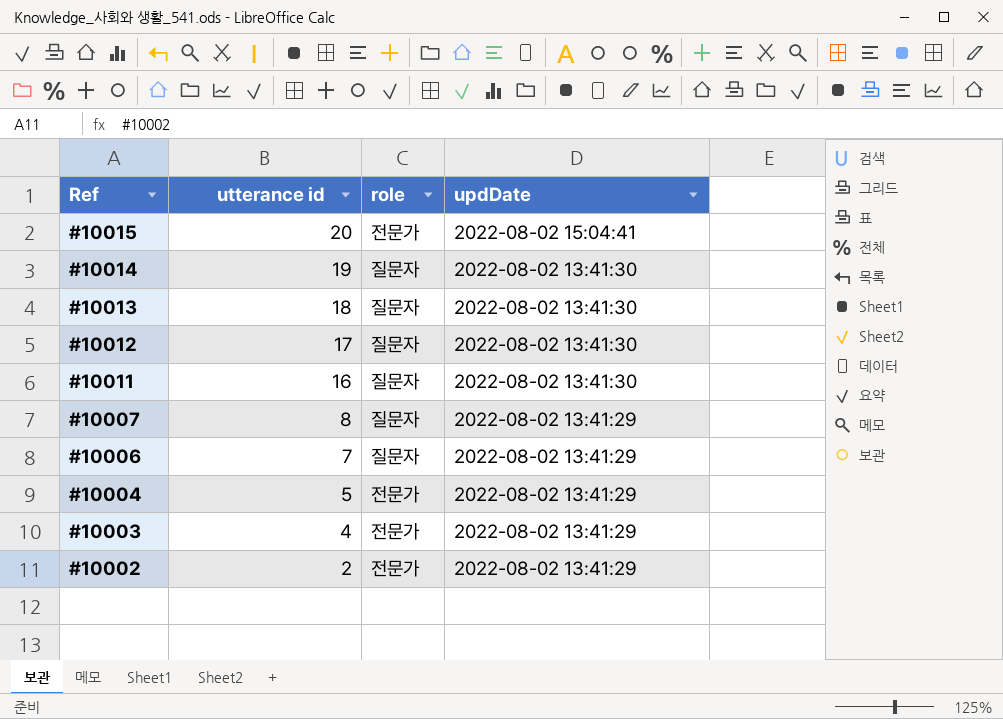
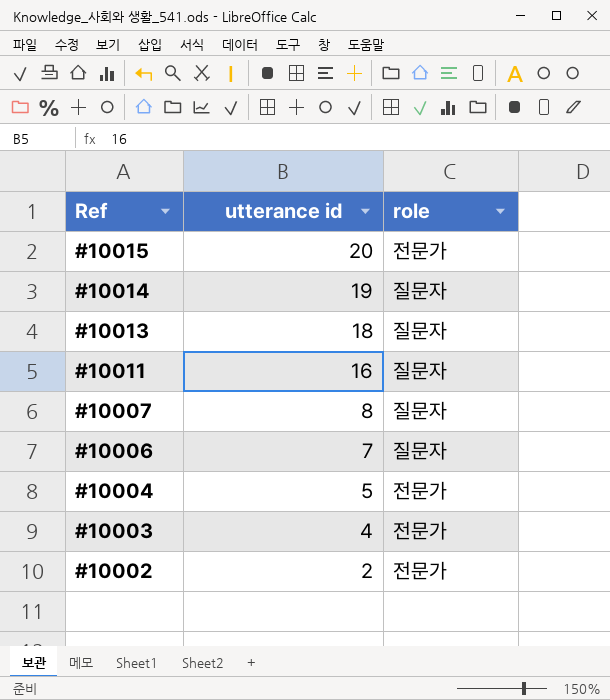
column updDate | position: 4 -> none
row #10012: 17 | 질문자 | 2022-08-02 13:41:30 -> none

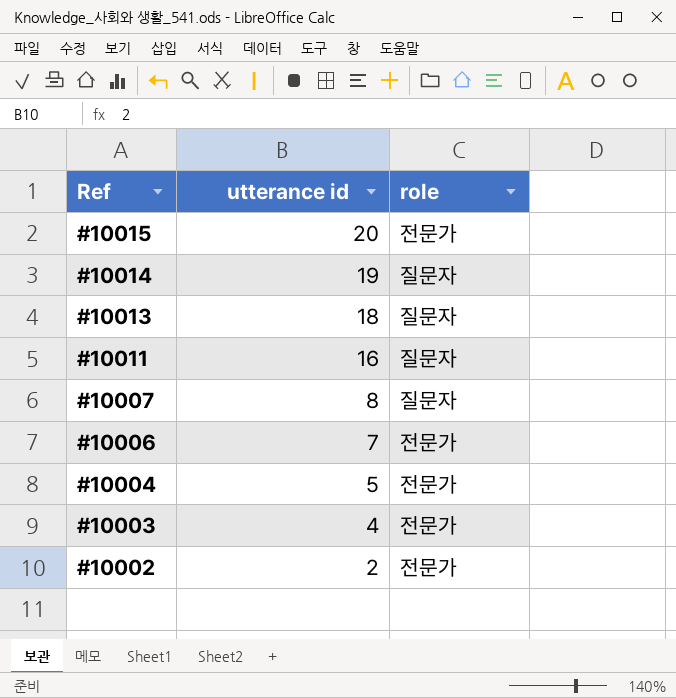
#10006 | role: 질문자 -> 전문가

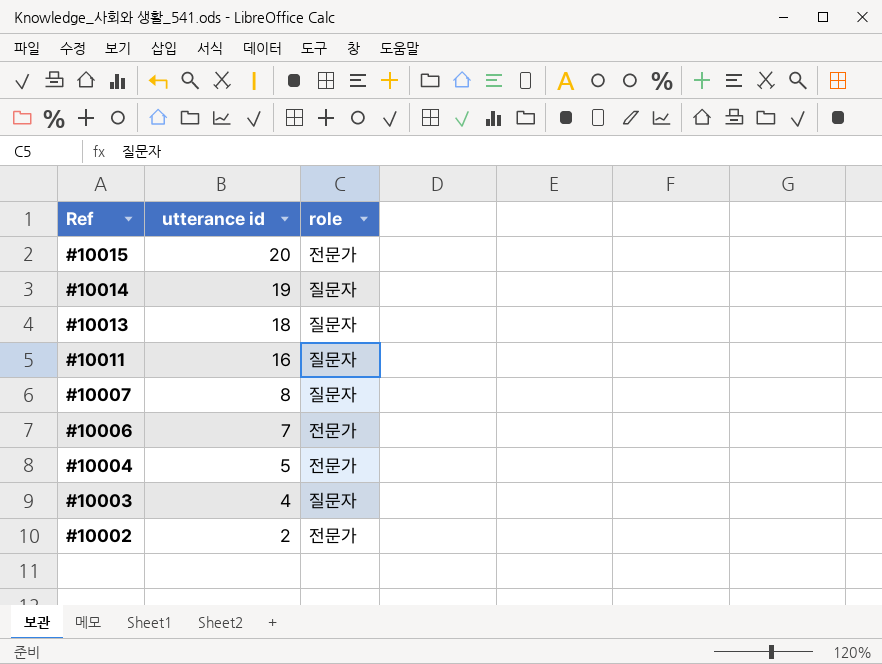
#10003 | role: 전문가 -> 질문자

